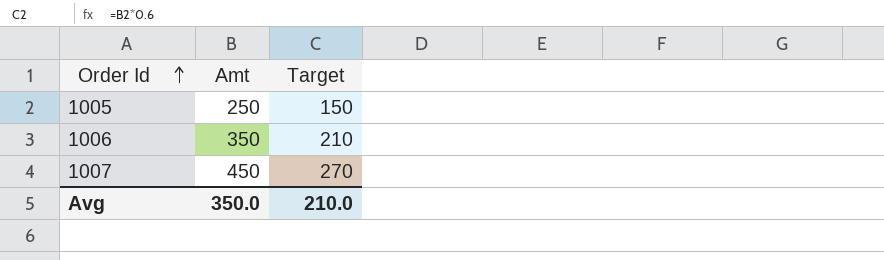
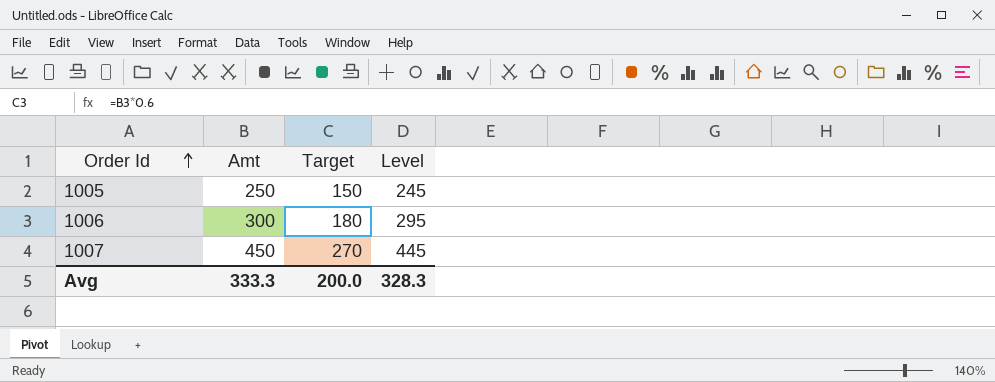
column Level | formula: none -> [Amt] - 5
1006 | Amt: 350 -> 300
1006 | Target: 210 -> 180
Avg | Amt: 350.0 -> 333.3
Avg | Target: 210.0 -> 200.0

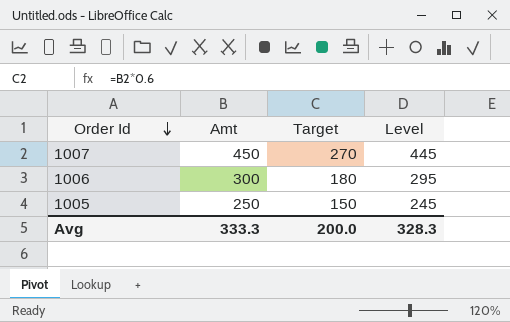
row order: Order Id ascending -> Order Id descending

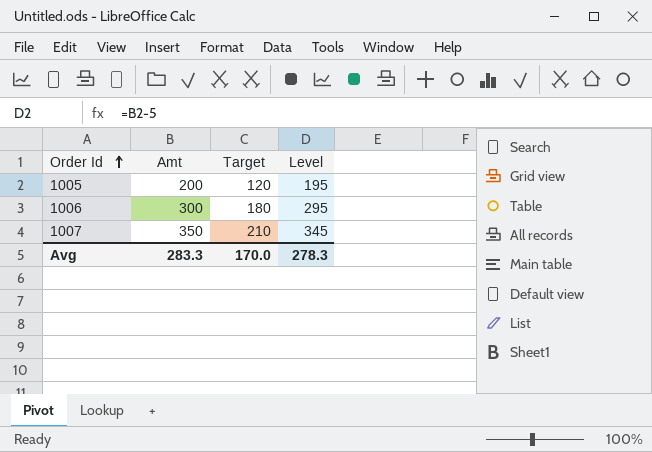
row order: Order Id descending -> Order Id ascending
1005 | Amt: 250 -> 200
1005 | Target: 150 -> 120
1005 | Level: 245 -> 195
1007 | Amt: 450 -> 350
1007 | Target: 270 -> 210
1007 | Level: 445 -> 345
Avg | Amt: 333.3 -> 283.3
Avg | Target: 200.0 -> 170.0
Avg | Level: 328.3 -> 278.3

